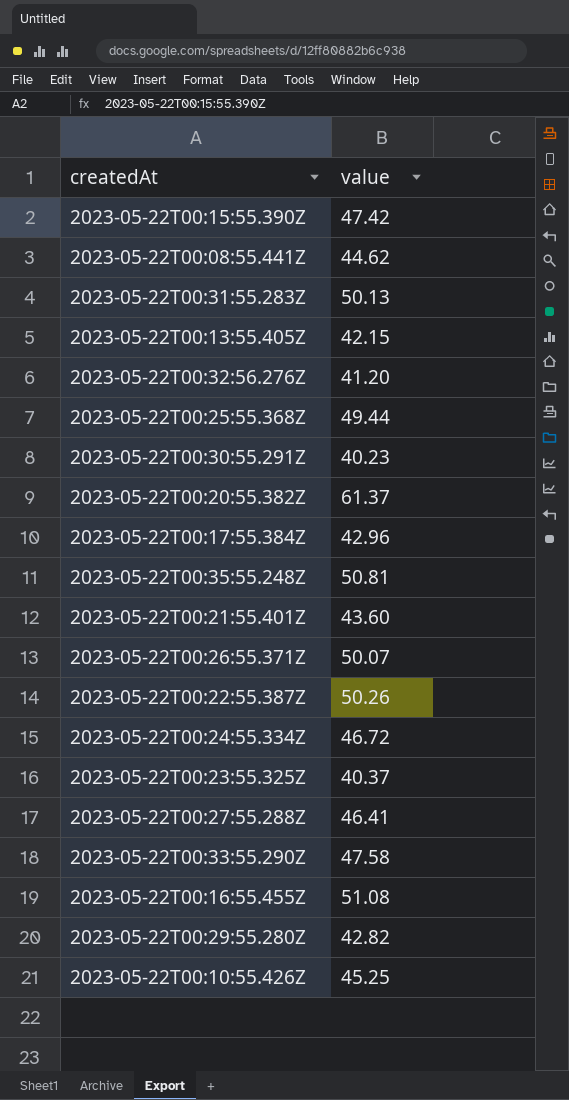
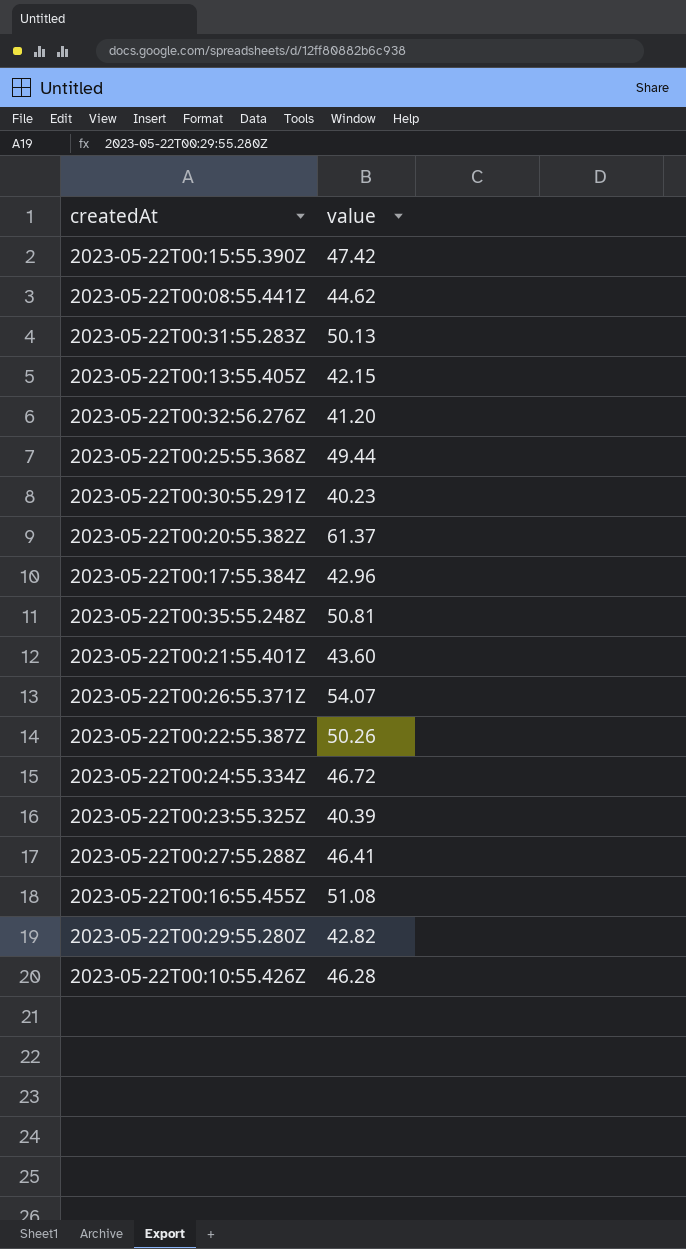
row 2023-05-22T00:33:55.290Z: 47.58 -> none
2023-05-22T00:26:55.371Z | value: 50.07 -> 54.07
2023-05-22T00:23:55.325Z | value: 40.37 -> 40.39
2023-05-22T00:10:55.426Z | value: 45.25 -> 46.28

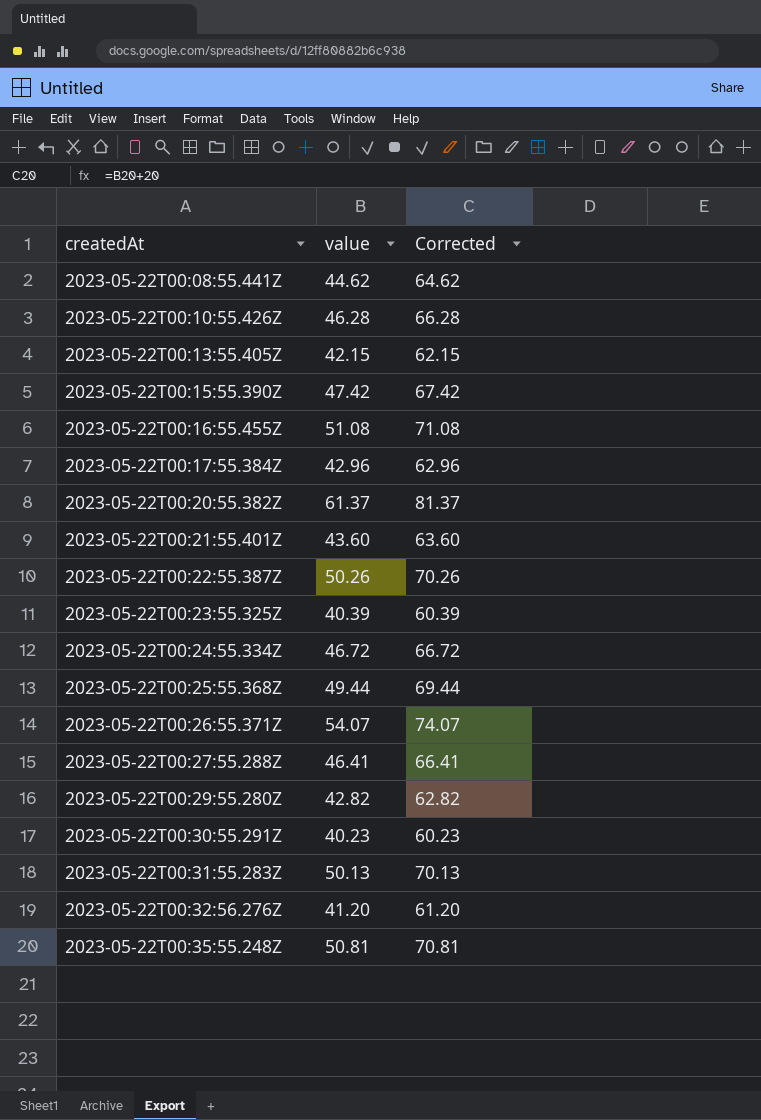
row order: none -> createdAt ascending
column Corrected | formula: none -> [value] + 20

